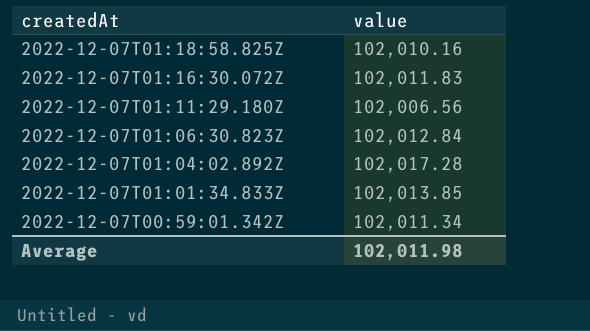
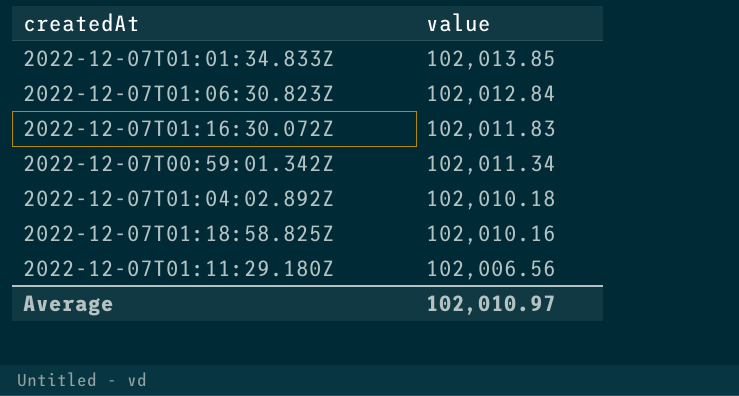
row order: createdAt descending -> value descending
2022-12-07T01:04:02.892Z | value: 102,017.28 -> 102,010.18
Average | value: 102,011.98 -> 102,010.97

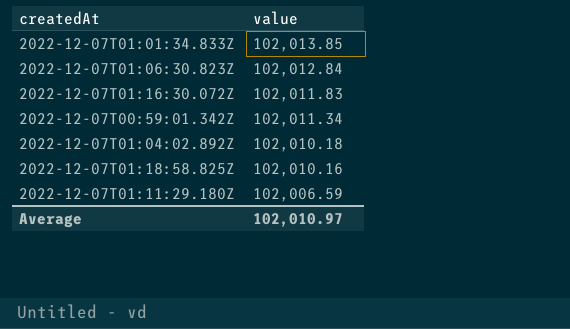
2022-12-07T01:11:29.180Z | value: 102,006.56 -> 102,006.59

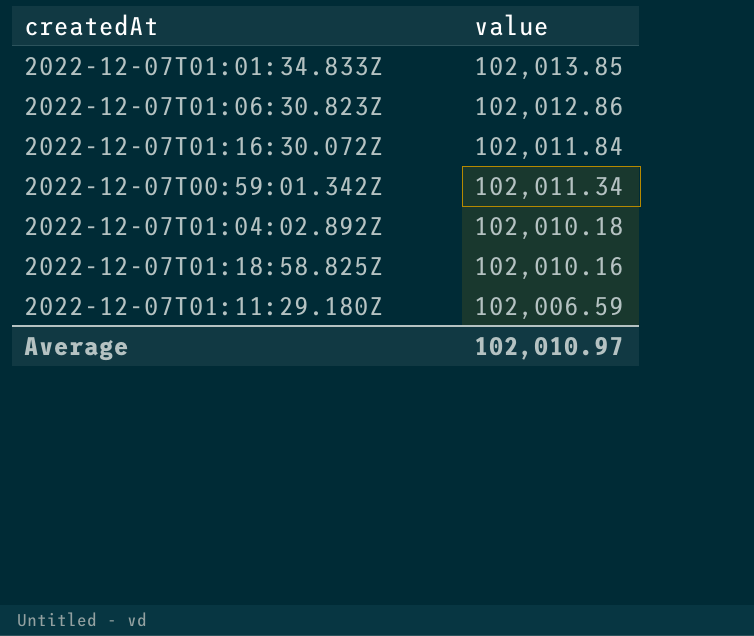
2022-12-07T01:06:30.823Z | value: 102,012.84 -> 102,012.86
2022-12-07T01:16:30.072Z | value: 102,011.83 -> 102,011.84

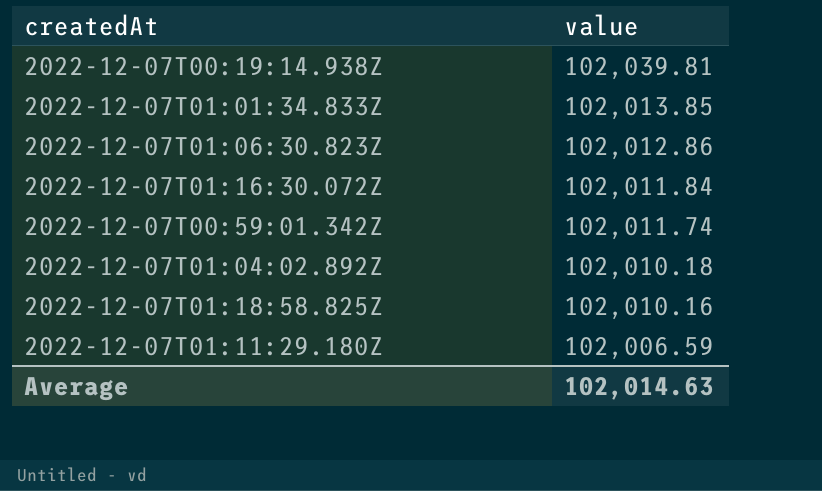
row 2022-12-07T00:19:14.938Z: none -> 102,039.81
2022-12-07T00:59:01.342Z | value: 102,011.34 -> 102,011.74
Average | value: 102,010.97 -> 102,014.63

